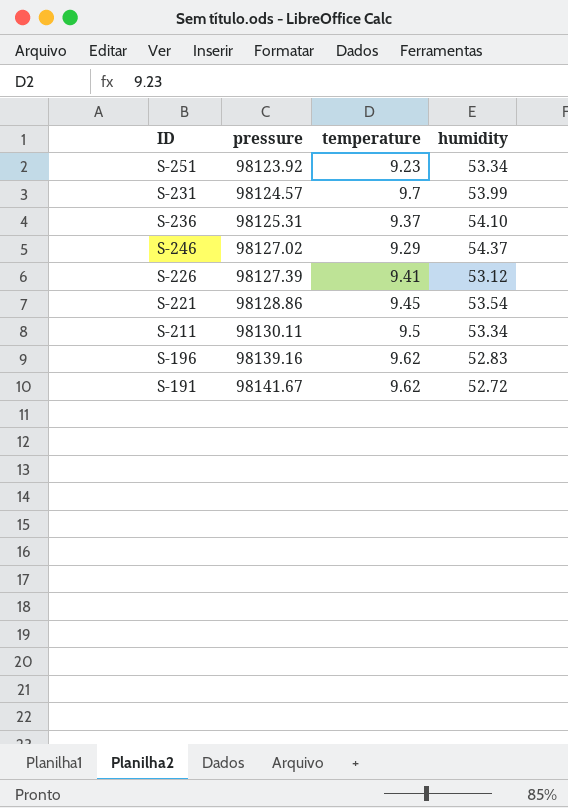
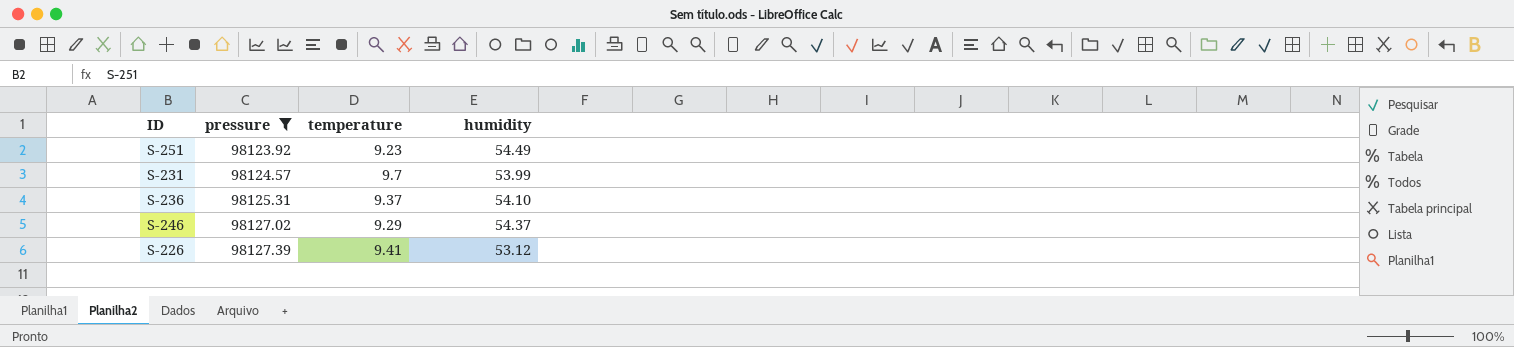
filter: none -> pressure <= 98127.39
S-251 | humidity: 53.34 -> 54.49

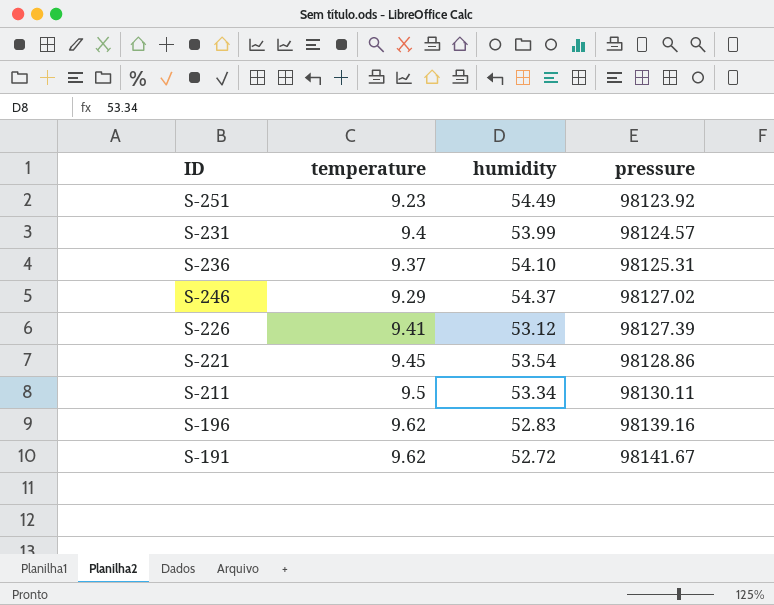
filter: pressure <= 98127.39 -> none
column pressure | position: 2 -> 4
S-231 | temperature: 9.7 -> 9.4

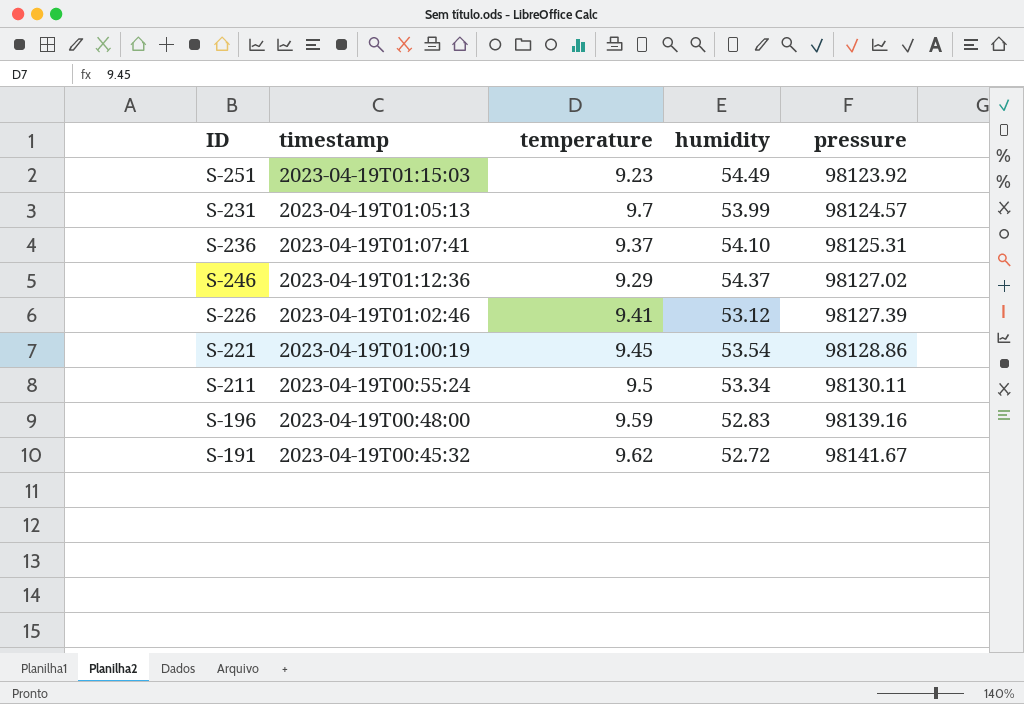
column timestamp | position: none -> 2
S-231 | temperature: 9.4 -> 9.7
S-196 | temperature: 9.62 -> 9.59

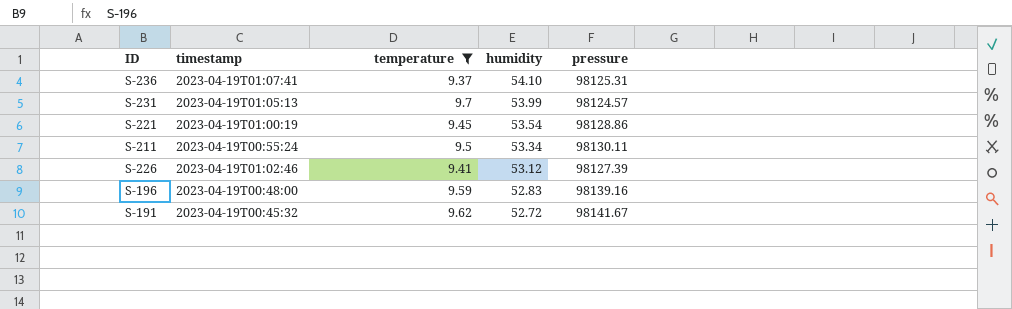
filter: none -> temperature >= 9.37
row order: pressure ascending -> humidity descending

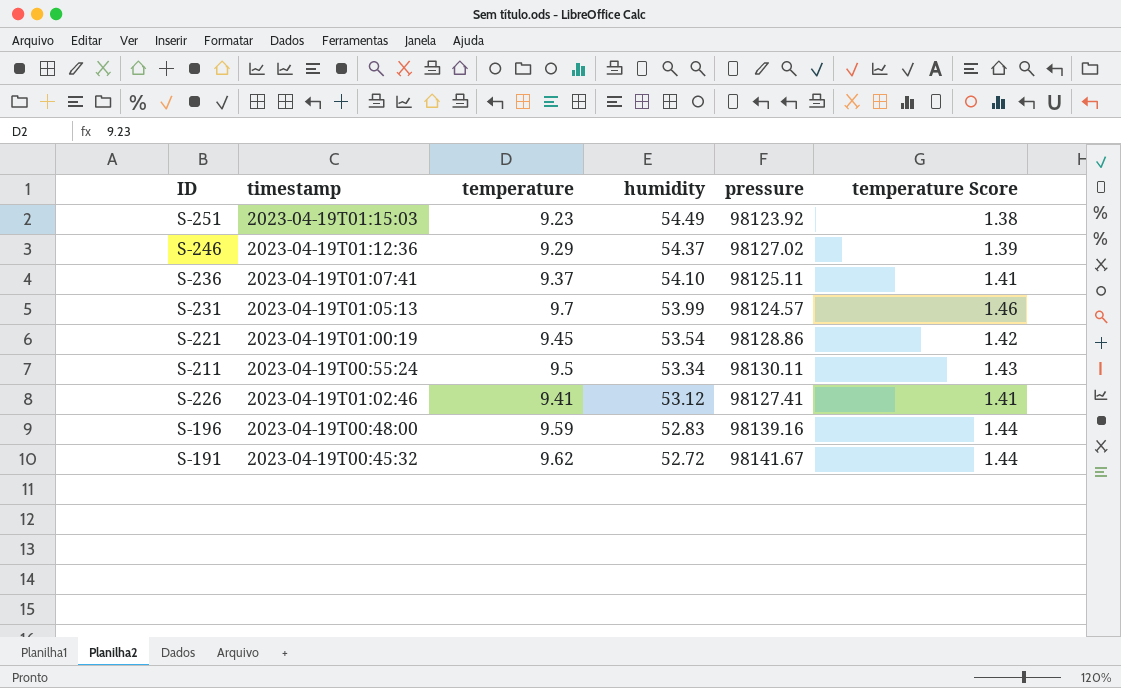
filter: temperature >= 9.37 -> none
column temperature Score | formula: none -> [temperature] * 0.15
S-236 | pressure: 98125.31 -> 98125.11
S-226 | pressure: 98127.39 -> 98127.41

